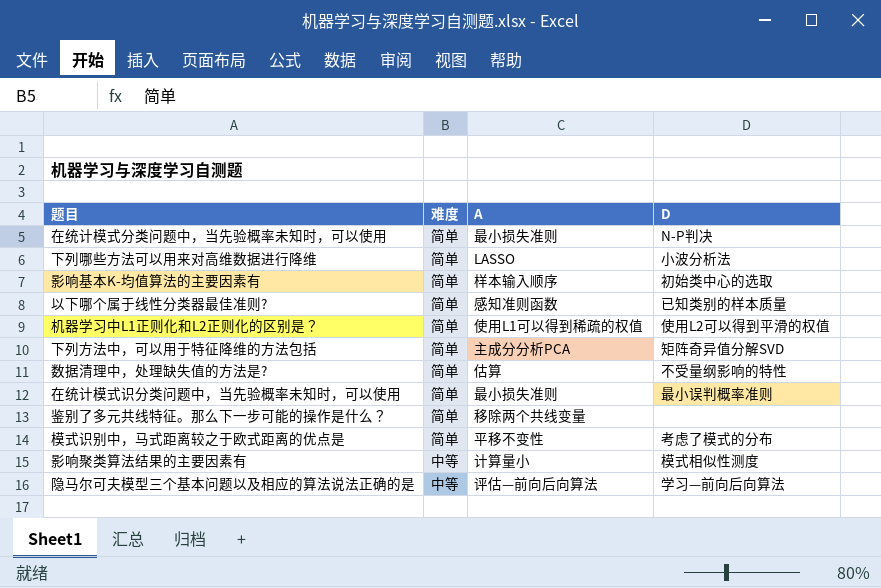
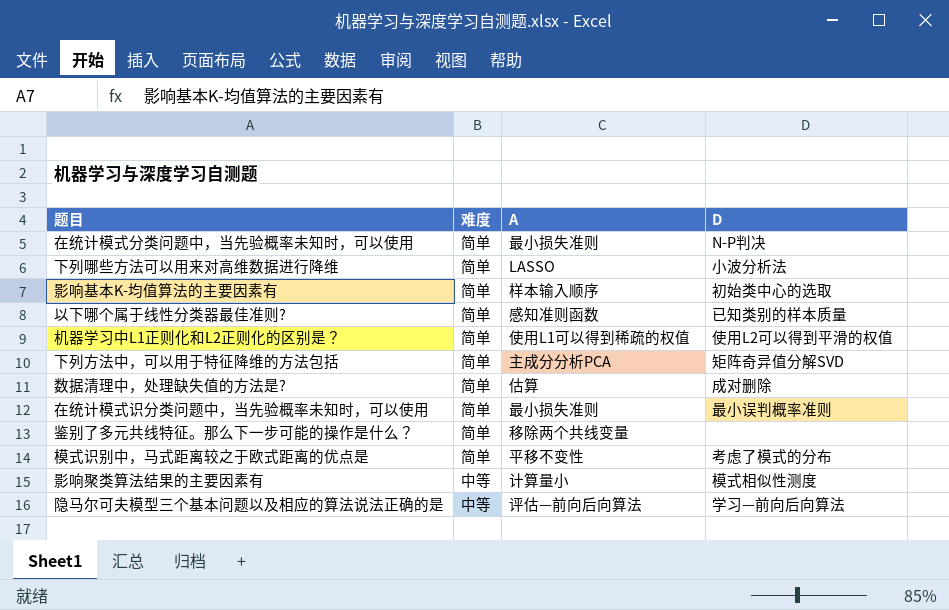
数据清理中，处理缺失值的方法是? | D: 不受量纲影响的特性 -> 成对删除

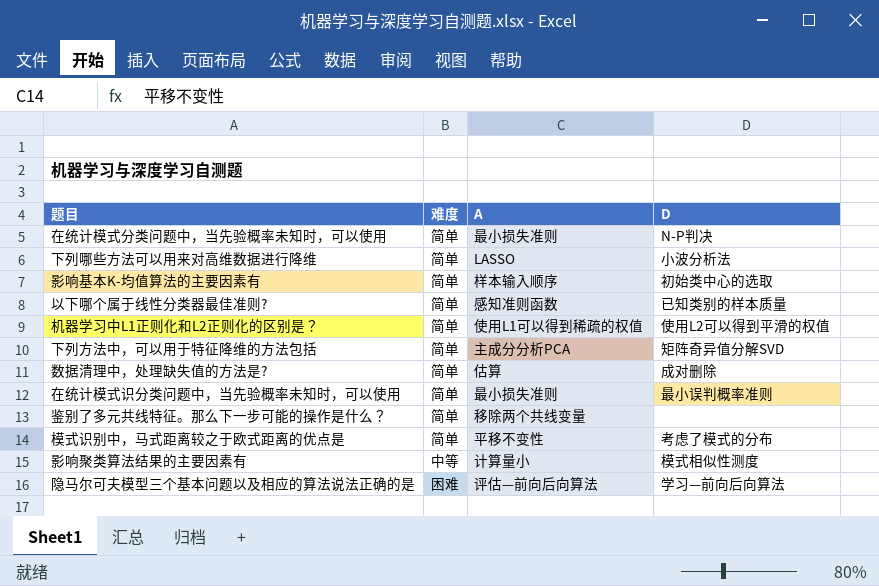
隐马尔可夫模型三个基本问题以及相应的算法说法正确的是 | 难度: 中等 -> 困难

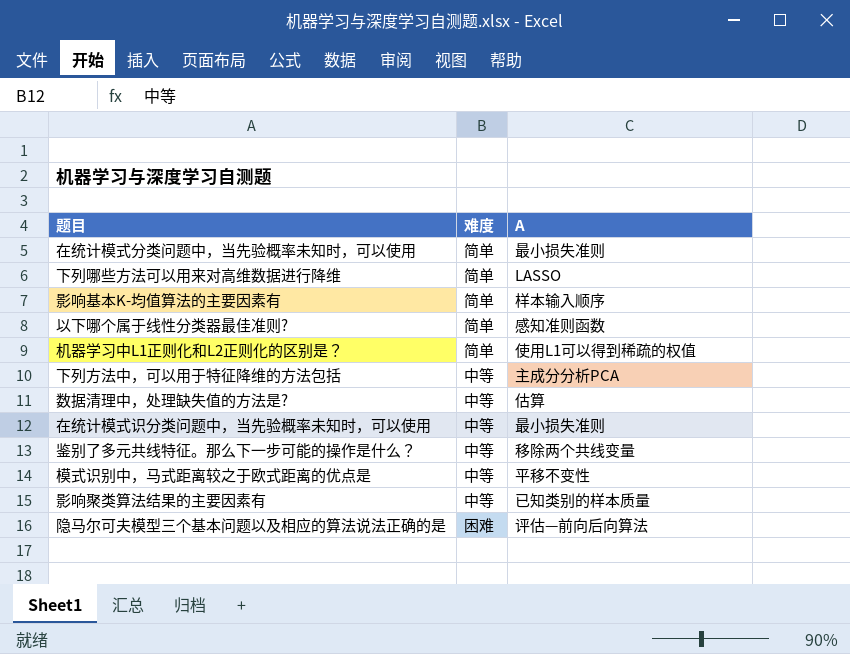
column D | position: 4 -> none
下列方法中，可以用于特征降维的方法包括 | 难度: 简单 -> 中等
数据清理中，处理缺失值的方法是? | 难度: 简单 -> 中等
在统计模式识分类问题中，当先验概率未知时，可以使用 | 难度: 简单 -> 中等
鉴别了多元共线特征。那么下一步可能的操作是什么？ | 难度: 简单 -> 中等
模式识别中，马式距离较之于欧式距离的优点是 | 难度: 简单 -> 中等
影响聚类算法结果的主要因素有 | A: 计算量小 -> 已知类别的样本质量

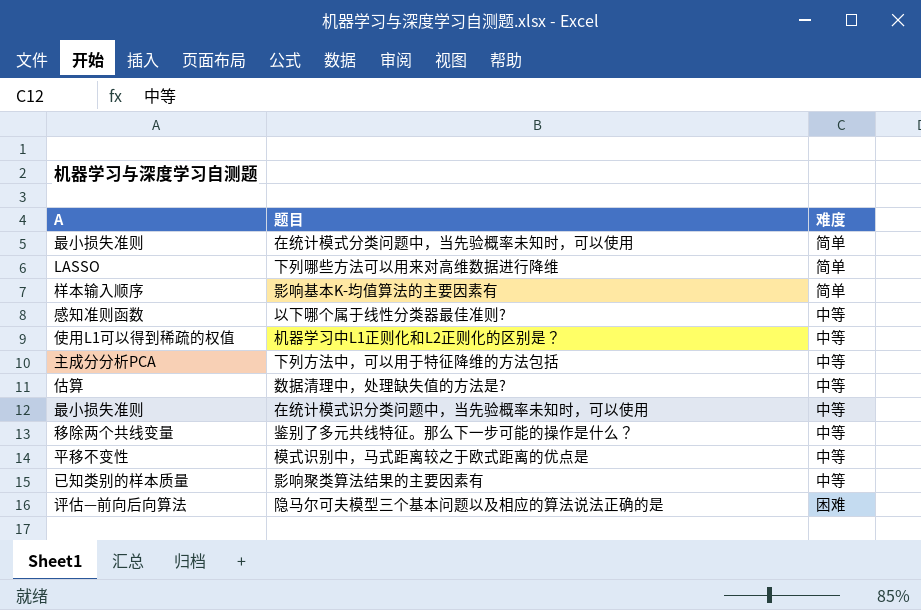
column A | position: 3 -> 1
以下哪个属于线性分类器最佳准则? | 难度: 简单 -> 中等
机器学习中L1正则化和L2正则化的区别是？ | 难度: 简单 -> 中等

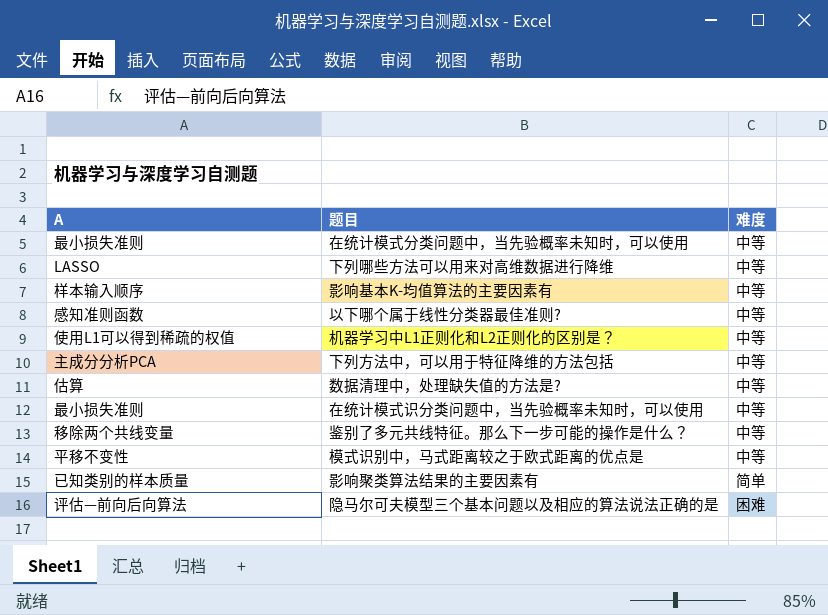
在统计模式分类问题中，当先验概率未知时，可以使用 | 难度: 简单 -> 中等
下列哪些方法可以用来对高维数据进行降维 | 难度: 简单 -> 中等
影响基本K-均值算法的主要因素有 | 难度: 简单 -> 中等
影响聚类算法结果的主要因素有 | 难度: 中等 -> 简单

